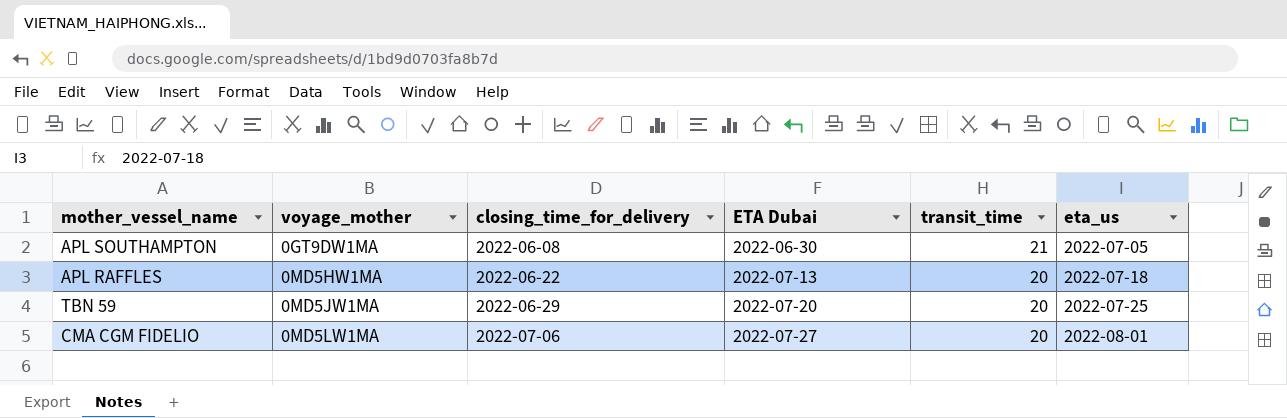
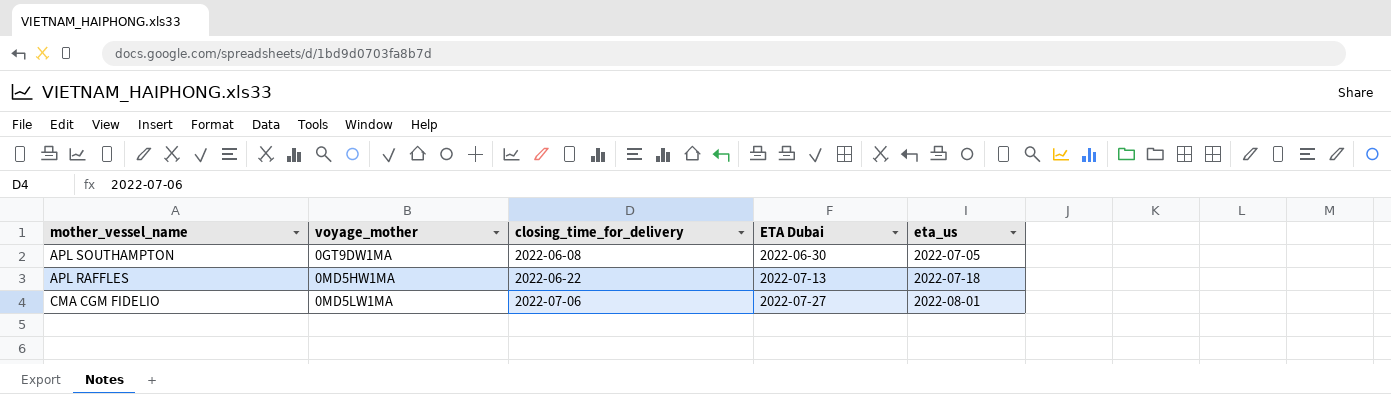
column transit_time | position: 5 -> none
row TBN 59: 0MD5JW1MA | 2022-06-29 | 2022-07-20 | 20 | 2022-07-25 -> none

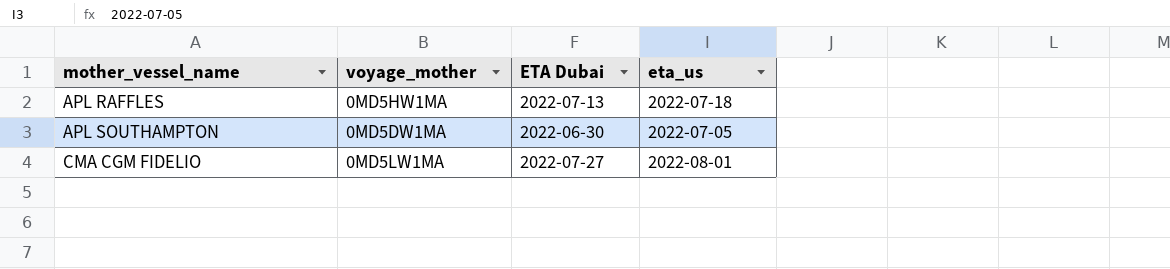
row order: voyage_mother ascending -> mother_vessel_name ascending
column closing_time_for_delivery | position: 3 -> none
APL SOUTHAMPTON | voyage_mother: 0GT9DW1MA -> 0MD5DW1MA

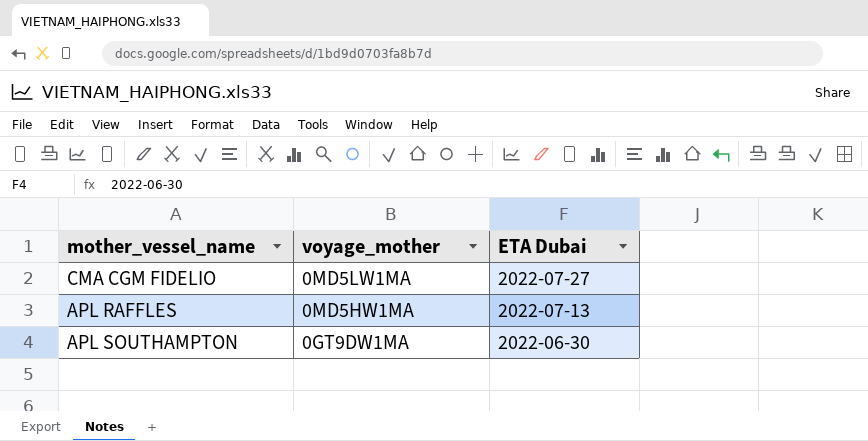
row order: mother_vessel_name ascending -> voyage_mother descending
column eta_us | position: 4 -> none
APL SOUTHAMPTON | voyage_mother: 0MD5DW1MA -> 0GT9DW1MA

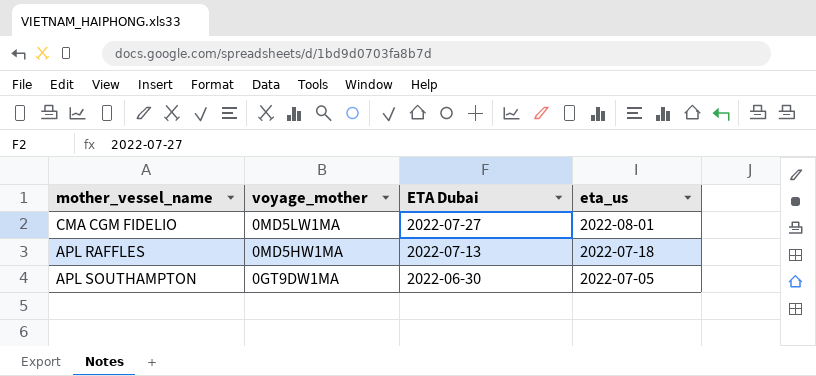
column eta_us | position: none -> 4

